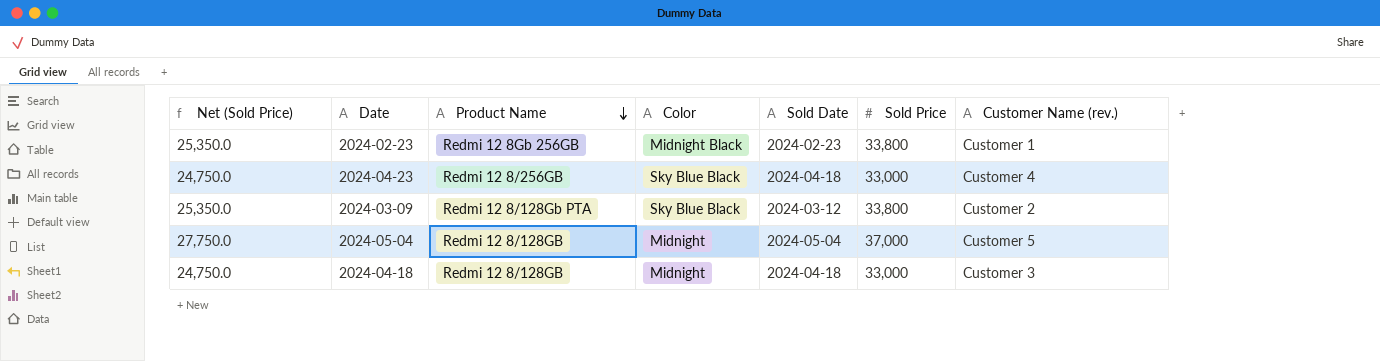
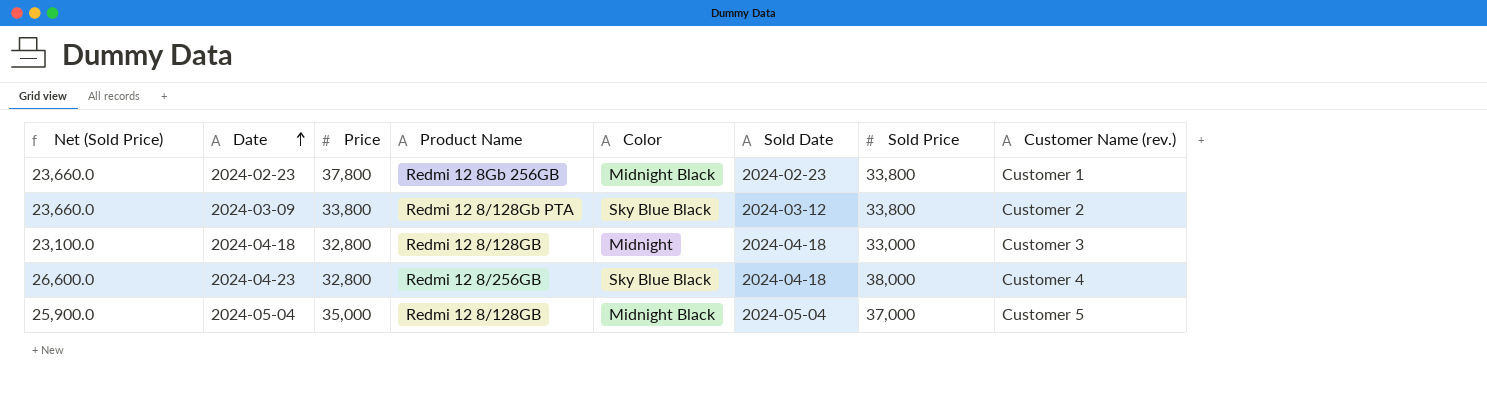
row order: Product Name descending -> Date ascending
column Net (Sold Price) | formula: [Sold Price] * 0.75 -> [Sold Price] * 0.7
column Price | position: none -> 3
2024-04-23 | Sold Price: 33,000 -> 38,000
2024-05-04 | Color: Midnight -> Midnight Black

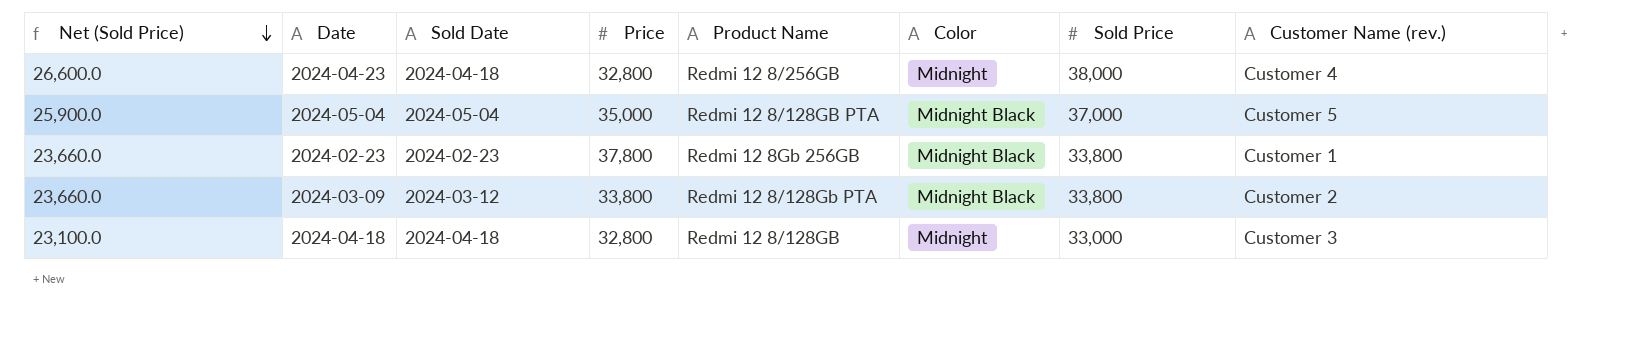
row order: Date ascending -> Net (Sold Price) descending
column Sold Date | position: 6 -> 3
2024-04-23 | Color: Sky Blue Black -> Midnight
2024-05-04 | Product Name: Redmi 12 8/128GB -> Redmi 12 8/128GB PTA
2024-03-09 | Color: Sky Blue Black -> Midnight Black

